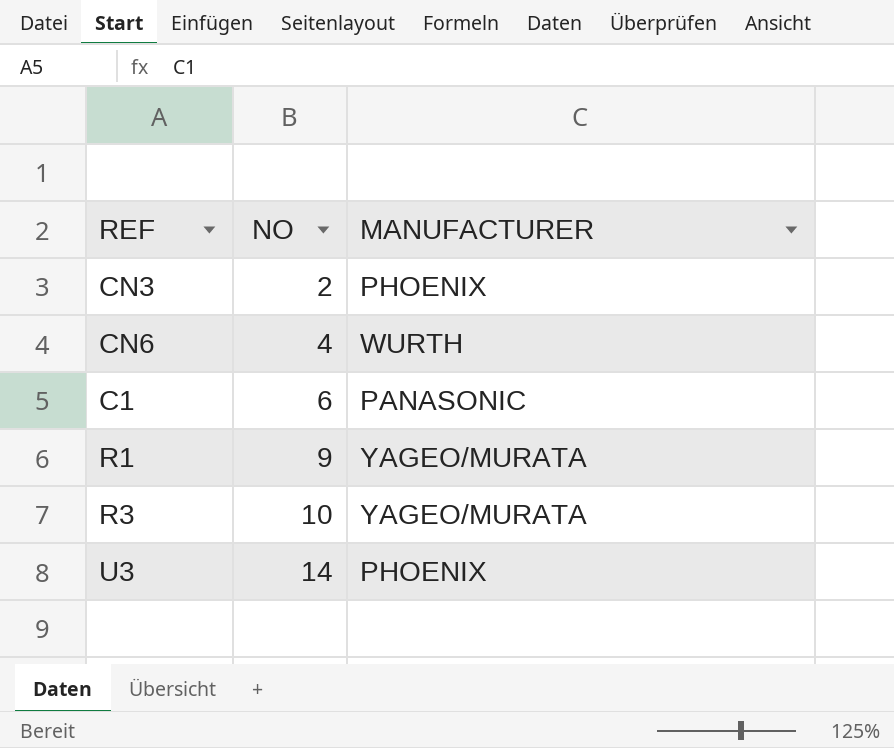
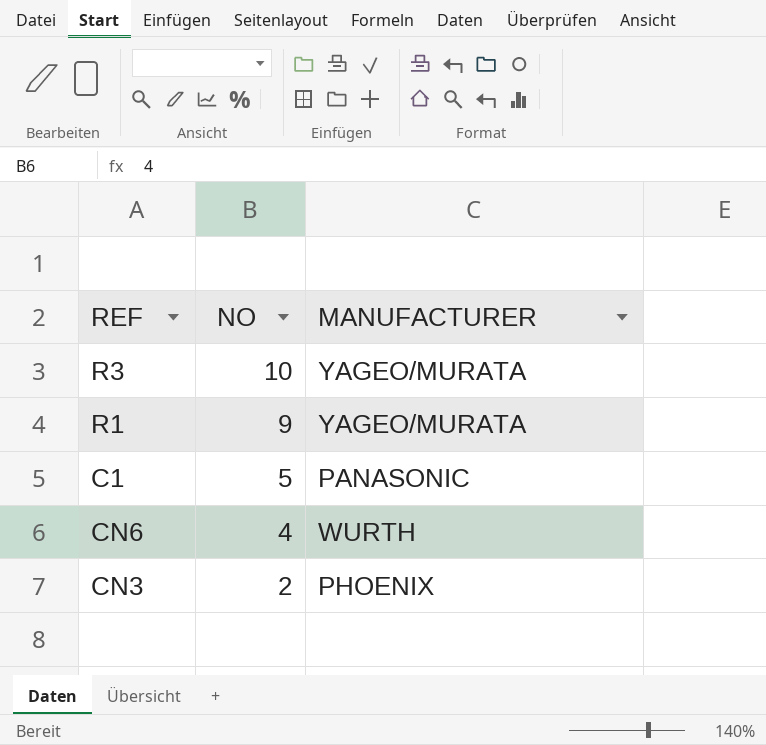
row order: NO ascending -> NO descending
row U3: 14 | PHOENIX -> none
C1 | NO: 6 -> 5

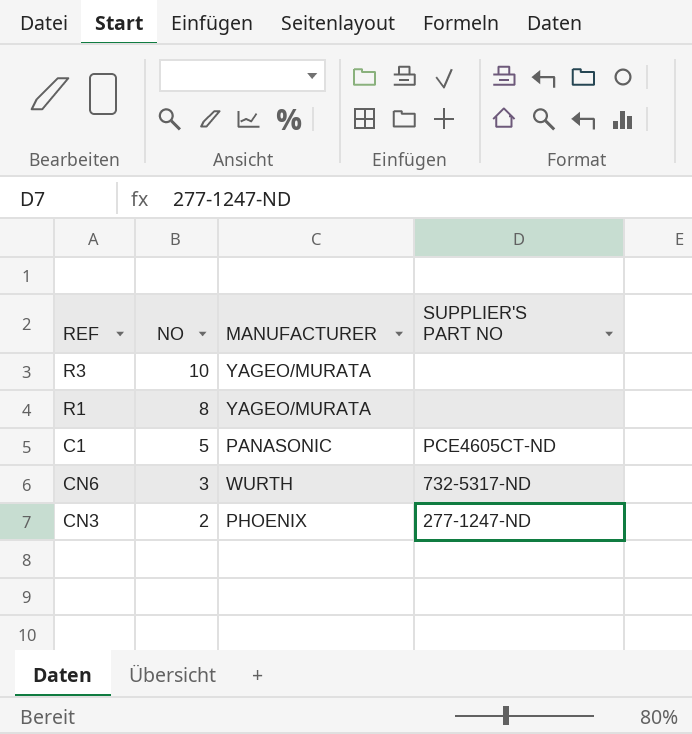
column SUPPLIER'S PART NO | position: none -> 4
R1 | NO: 9 -> 8
CN6 | NO: 4 -> 3

